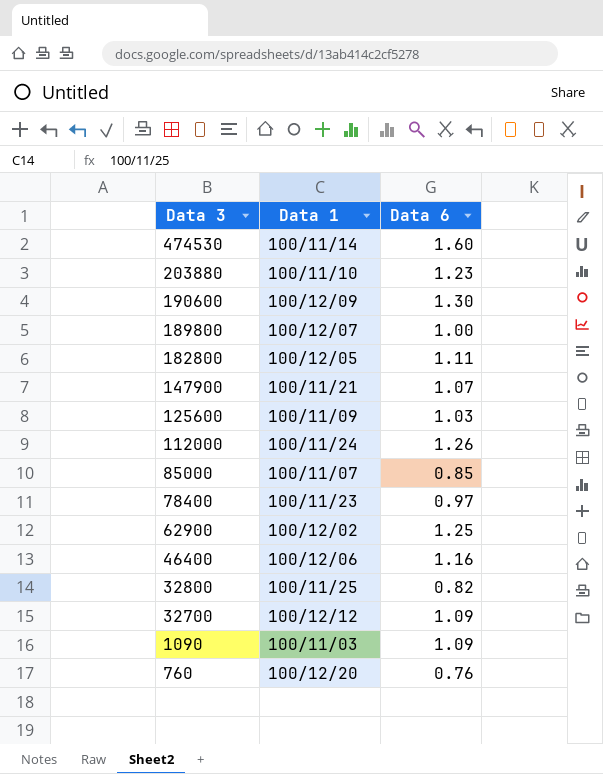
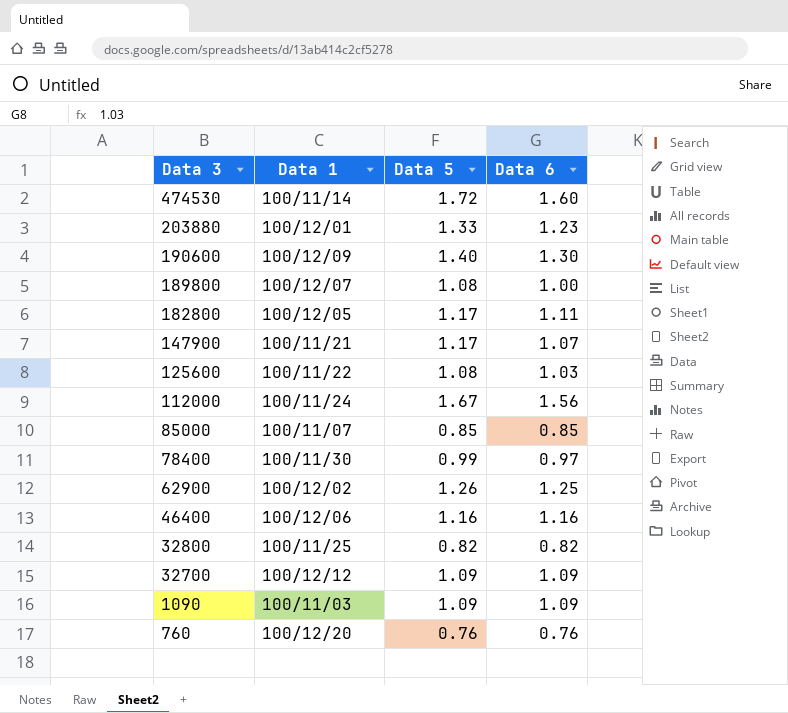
column Data 5 | position: none -> 3
203880 | Data 1: 100/11/10 -> 100/12/01
125600 | Data 1: 100/11/09 -> 100/11/22
112000 | Data 6: 1.26 -> 1.56
78400 | Data 1: 100/11/23 -> 100/11/30

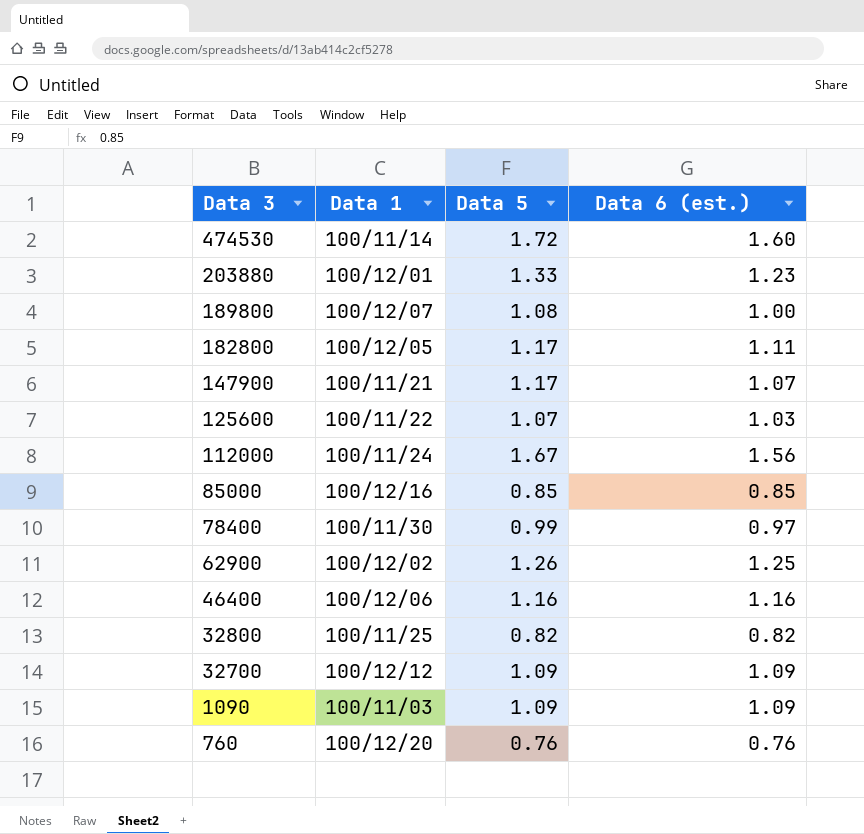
column name: Data 6 -> Data 6 (est.)
row 190600: 100/12/09 | 1.40 | 1.30 -> none
125600 | Data 5: 1.08 -> 1.07
85000 | Data 1: 100/11/07 -> 100/12/16

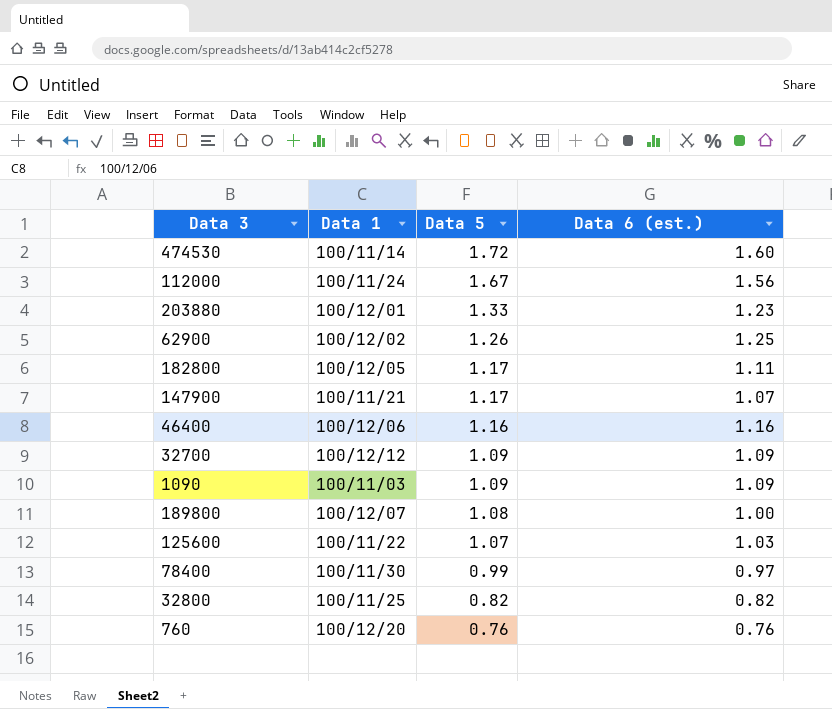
row order: Data 3 descending -> Data 5 descending
row 85000: 100/12/16 | 0.85 | 0.85 -> none

